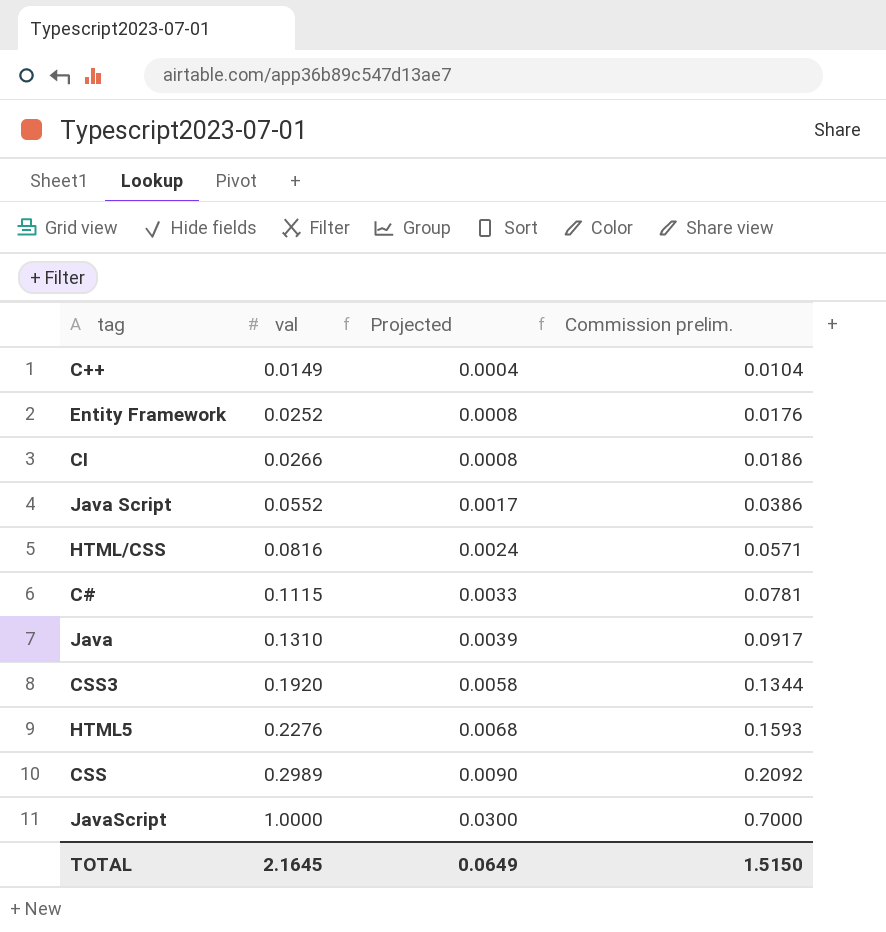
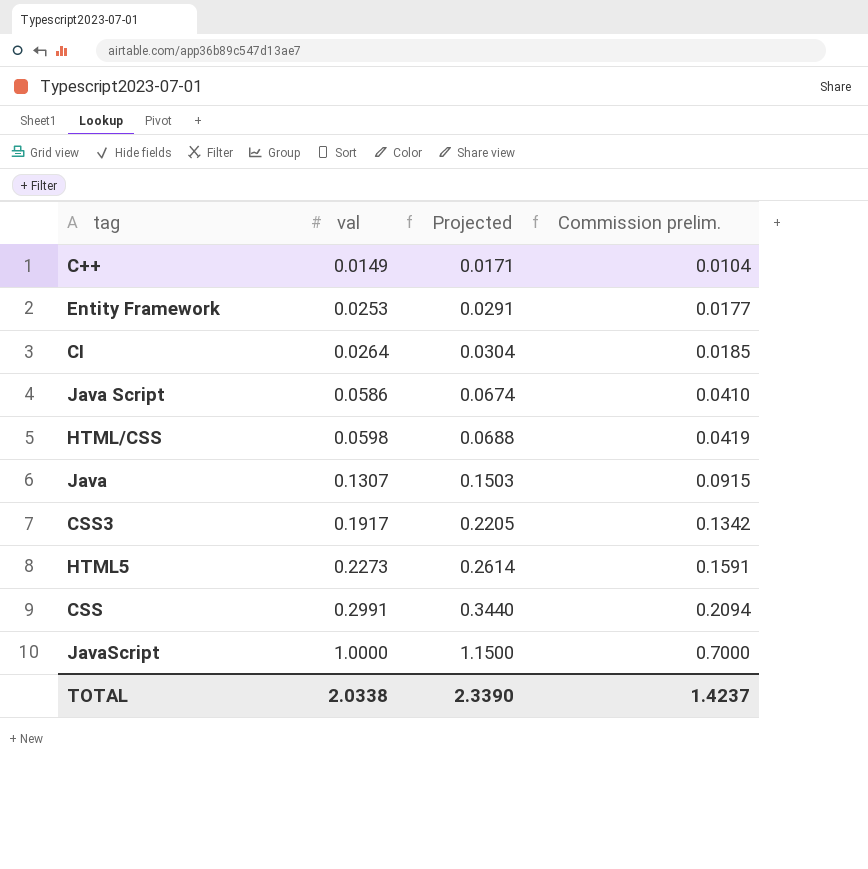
column Projected | formula: [val] * 0.03 -> [val] * 1.15
row C#: 0.1115 | 0.0033 | 0.0781 -> none
Entity Framework | val: 0.0252 -> 0.0253
Entity Framework | Commission prelim.: 0.0176 -> 0.0177
CI | val: 0.0266 -> 0.0264
CI | Commission prelim.: 0.0186 -> 0.0185
Java Script | val: 0.0552 -> 0.0586
Java Script | Commission prelim.: 0.0386 -> 0.0410
HTML/CSS | val: 0.0816 -> 0.0598
HTML/CSS | Commission prelim.: 0.0571 -> 0.0419
Java | val: 0.1310 -> 0.1307
Java | Commission prelim.: 0.0917 -> 0.0915
CSS3 | val: 0.1920 -> 0.1917
CSS3 | Commission prelim.: 0.1344 -> 0.1342
HTML5 | val: 0.2276 -> 0.2273
HTML5 | Commission prelim.: 0.1593 -> 0.1591
CSS | val: 0.2989 -> 0.2991
CSS | Commission prelim.: 0.2092 -> 0.2094
TOTAL | val: 2.1645 -> 2.0338
TOTAL | Projected: 0.0649 -> 2.3390
TOTAL | Commission prelim.: 1.5150 -> 1.4237

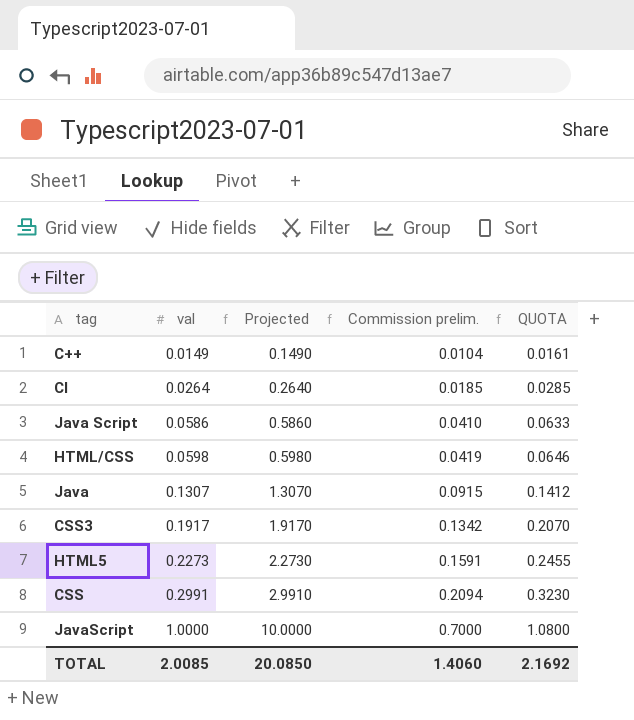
column Projected | formula: [val] * 1.15 -> [val] * 10
column QUOTA | formula: none -> [val] * 1.08
row Entity Framework: 0.0253 | 0.0291 | 0.0177 -> none
TOTAL | val: 2.0338 -> 2.0085
TOTAL | Projected: 2.3390 -> 20.0850
TOTAL | Commission prelim.: 1.4237 -> 1.4060

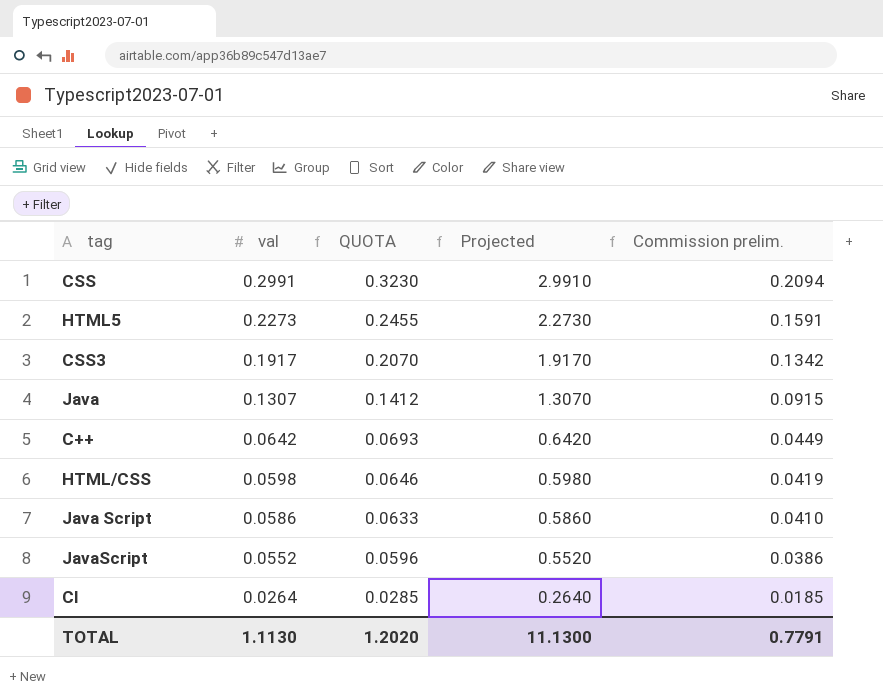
row order: val ascending -> val descending
column QUOTA | position: 5 -> 3
C++ | val: 0.0149 -> 0.0642
C++ | QUOTA: 0.0161 -> 0.0693
C++ | Projected: 0.1490 -> 0.6420
C++ | Commission prelim.: 0.0104 -> 0.0449
JavaScript | val: 1.0000 -> 0.0552
JavaScript | QUOTA: 1.0800 -> 0.0596
JavaScript | Projected: 10.0000 -> 0.5520
JavaScript | Commission prelim.: 0.7000 -> 0.0386
TOTAL | val: 2.0085 -> 1.1130
TOTAL | QUOTA: 2.1692 -> 1.2020
TOTAL | Projected: 20.0850 -> 11.1300
TOTAL | Commission prelim.: 1.4060 -> 0.7791

